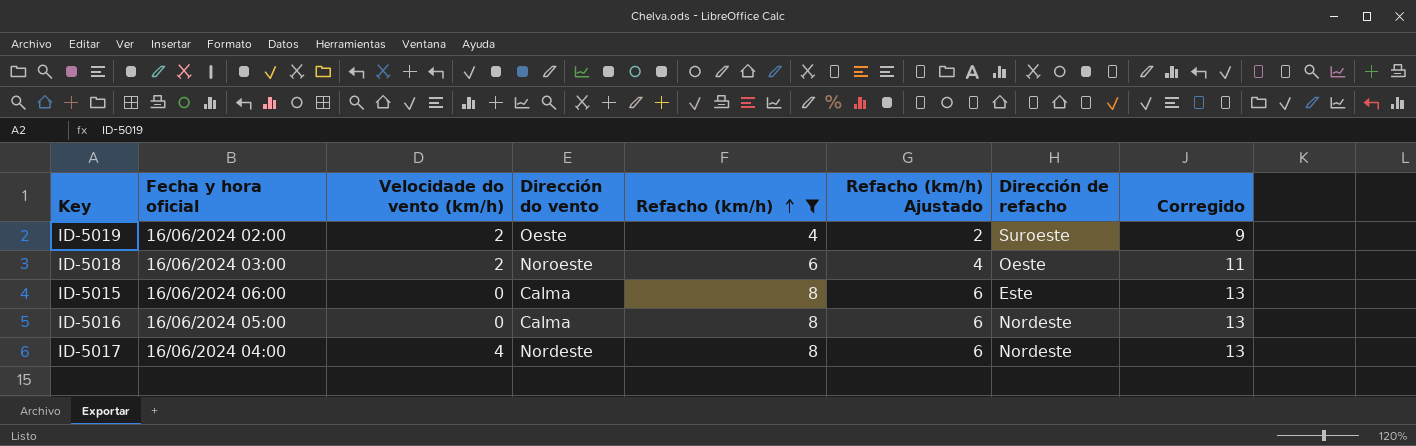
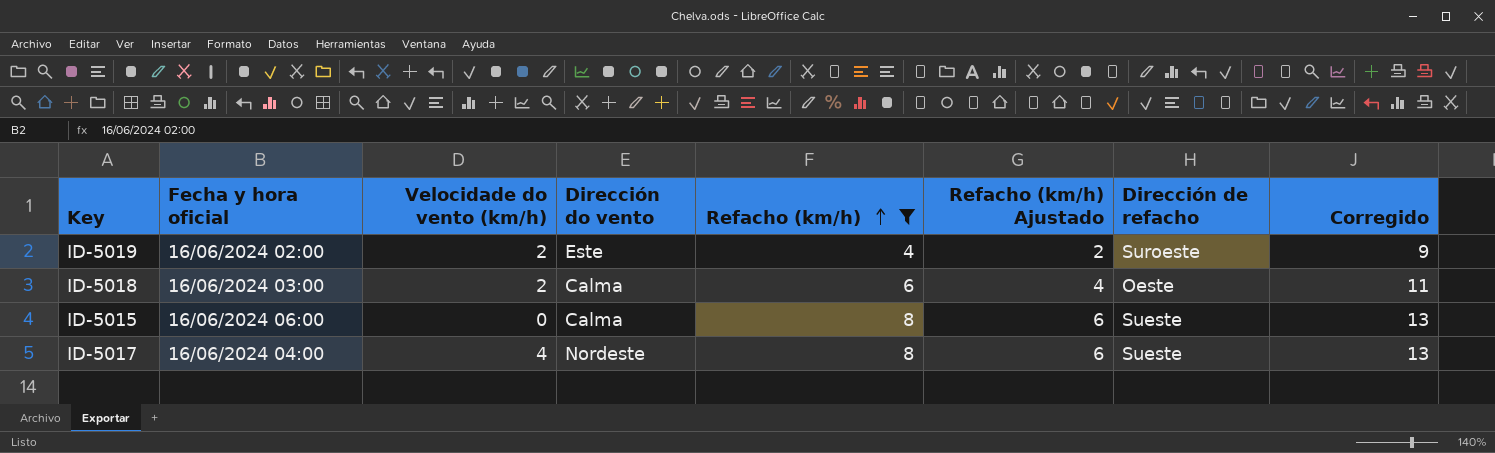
row ID-5016: 16/06/2024 05:00 | 0 | Calma | 8 | 6 | Nordeste | 13 -> none
ID-5019 | Dirección do vento: Oeste -> Este
ID-5018 | Dirección do vento: Noroeste -> Calma
ID-5015 | Dirección de refacho: Este -> Sueste
ID-5017 | Dirección de refacho: Nordeste -> Sueste

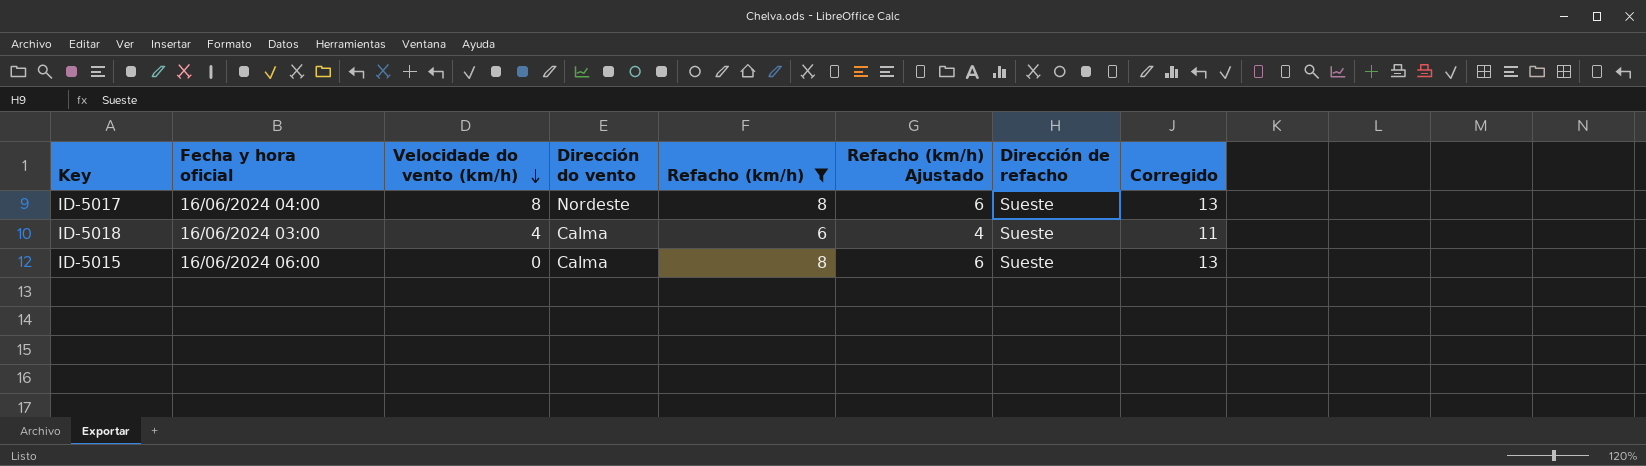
row order: Refacho (km/h) ascending -> Velocidade do vento (km/h) descending
row ID-5019: 16/06/2024 02:00 | 2 | Este | 4 | 2 | Suroeste | 9 -> none
ID-5017 | Velocidade do vento (km/h): 4 -> 8
ID-5018 | Velocidade do vento (km/h): 2 -> 4
ID-5018 | Dirección de refacho: Oeste -> Sueste

